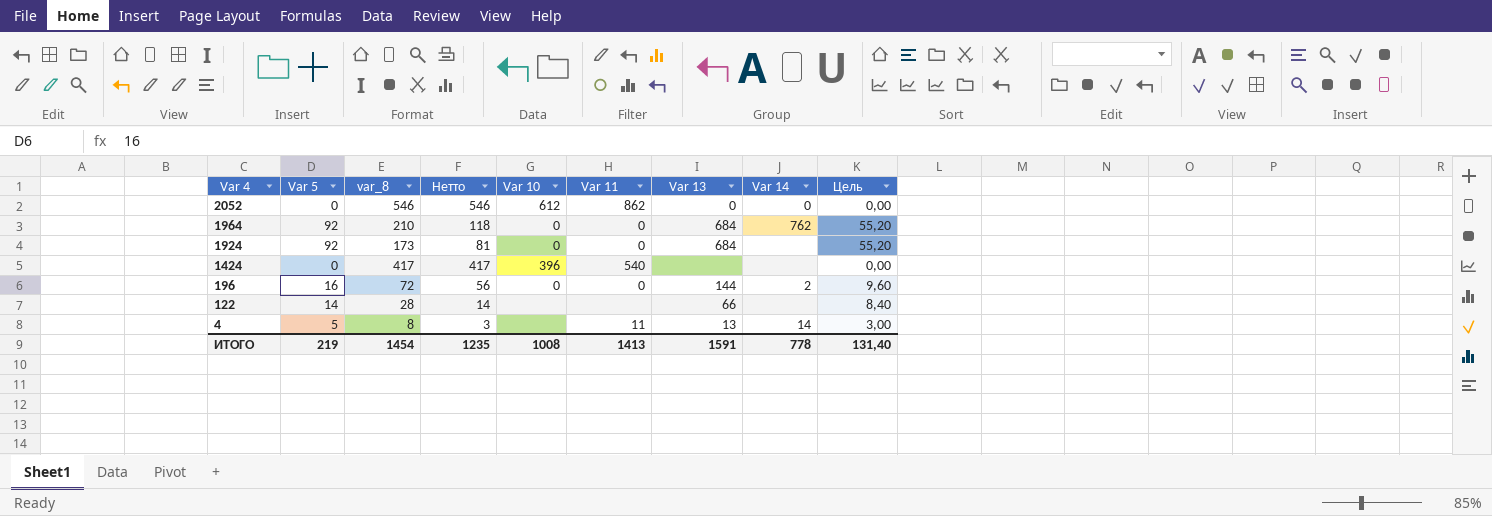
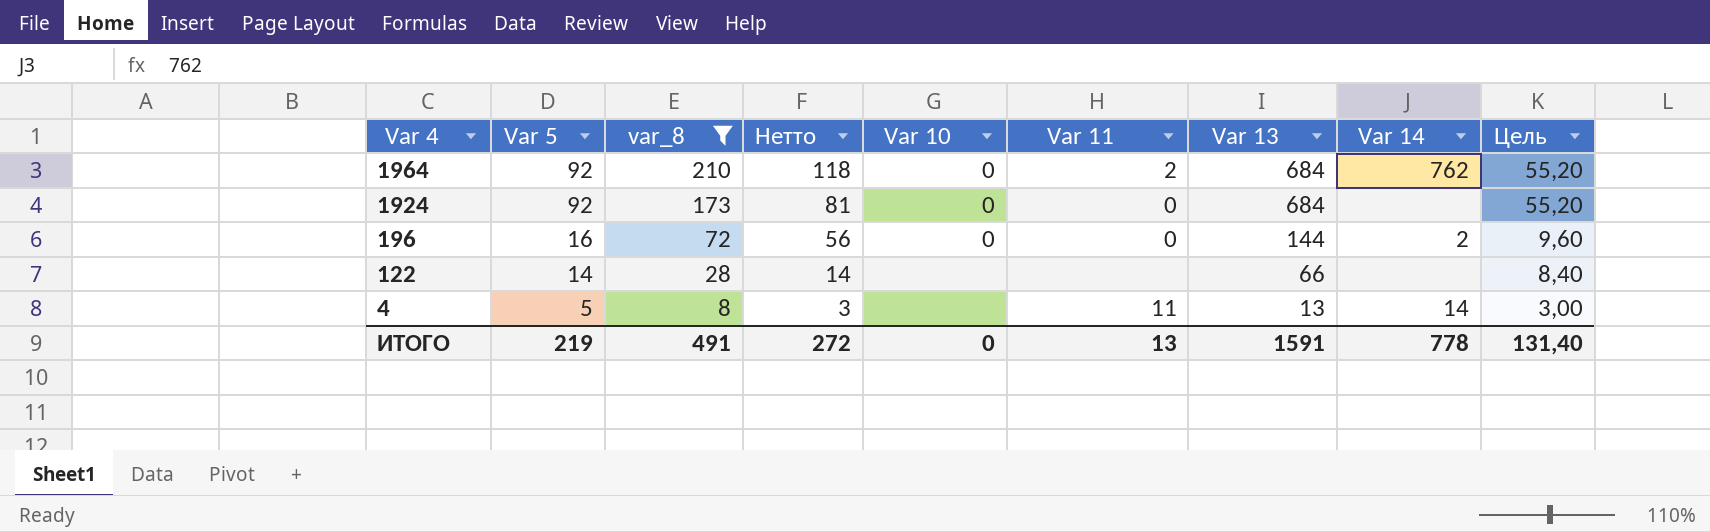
filter: none -> var_8 <= 210
1964 | Var 11: 0 -> 2
ИТОГО | var_8: 1454 -> 491
ИТОГО | Нетто: 1235 -> 272
ИТОГО | Var 10: 1008 -> 0
ИТОГО | Var 11: 1413 -> 13

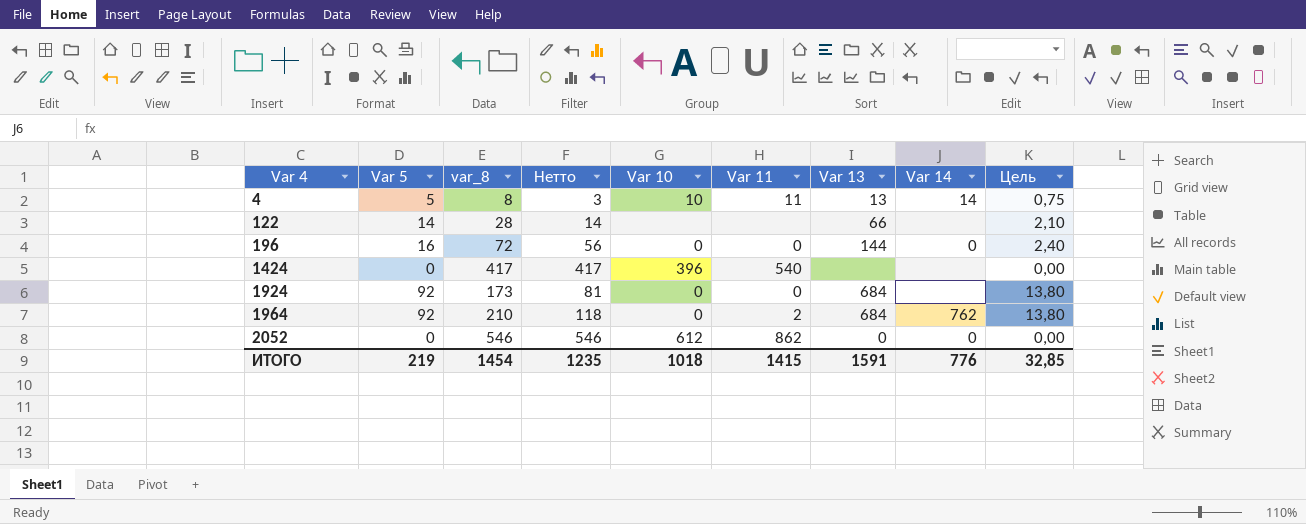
filter: var_8 <= 210 -> none
row order: Var 4 descending -> Var 4 ascending
column Цель | formula: [Var 5] * 0,6 -> [Var 5] * 0,15
4 | Var 10: none -> 10
196 | Var 14: 2 -> 0
ИТОГО | var_8: 491 -> 1454
ИТОГО | Нетто: 272 -> 1235
ИТОГО | Var 10: 0 -> 1018
ИТОГО | Var 11: 13 -> 1415
ИТОГО | Var 14: 778 -> 776
ИТОГО | Цель: 131,40 -> 32,85

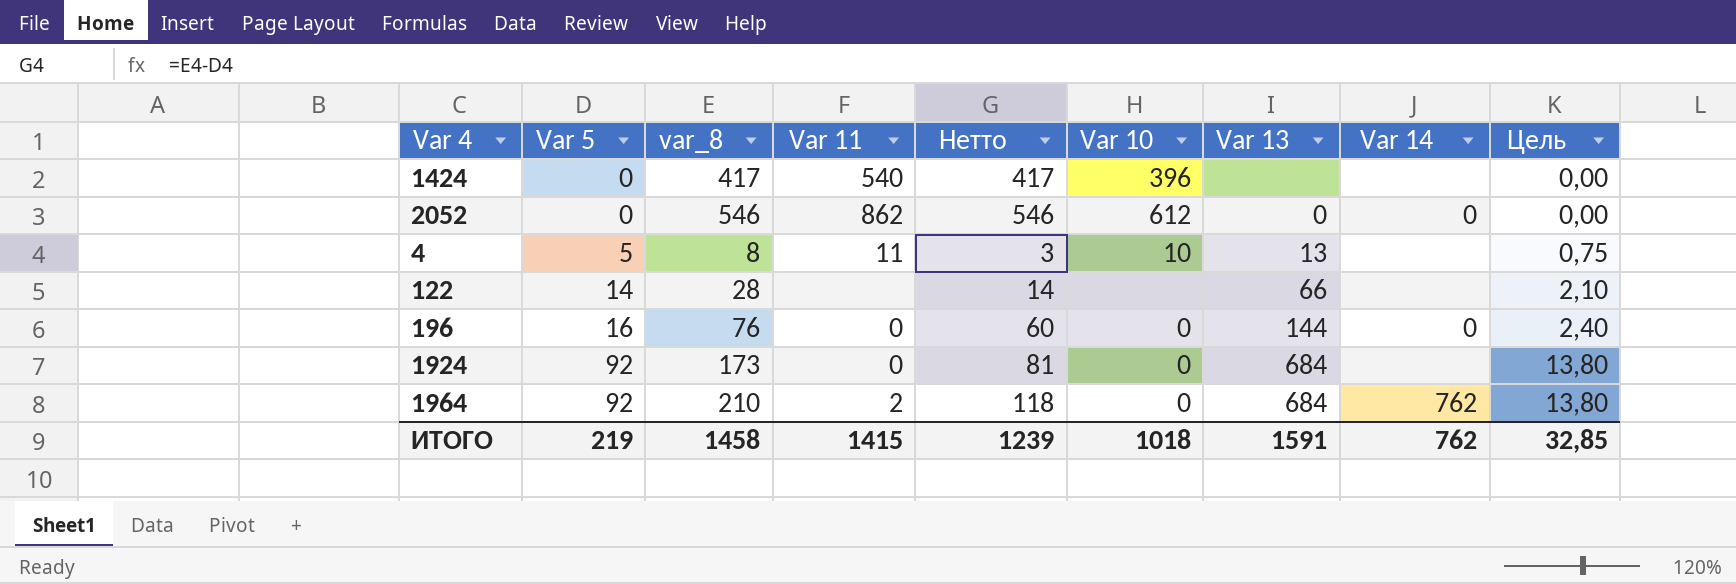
row order: Var 4 ascending -> Var 5 ascending
column Var 11 | position: 6 -> 4
4 | Var 14: 14 -> none
196 | var_8: 72 -> 76
196 | Нетто: 56 -> 60
ИТОГО | var_8: 1454 -> 1458
ИТОГО | Нетто: 1235 -> 1239
ИТОГО | Var 14: 776 -> 762

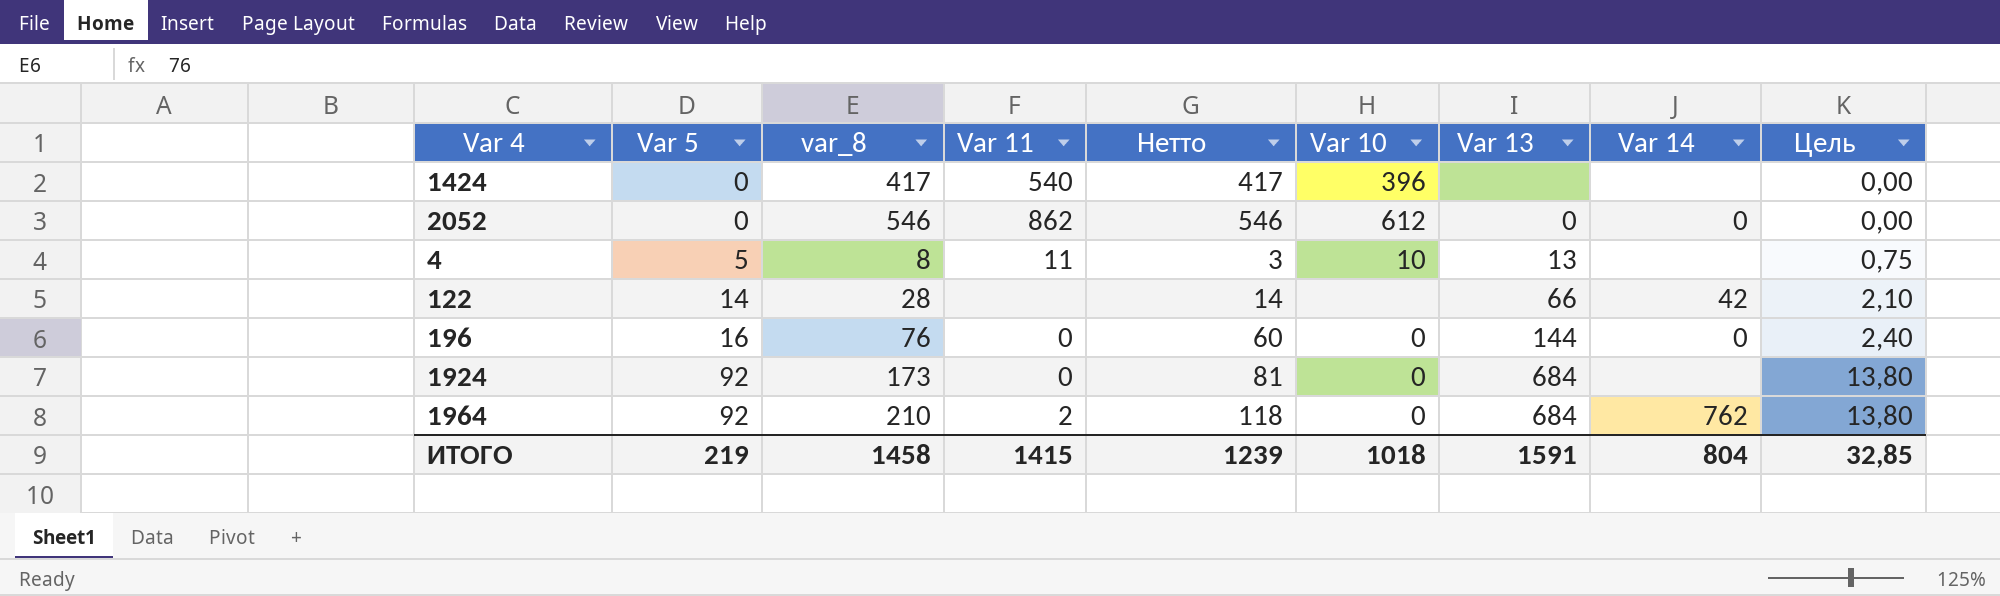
122 | Var 14: none -> 42
ИТОГО | Var 14: 762 -> 804

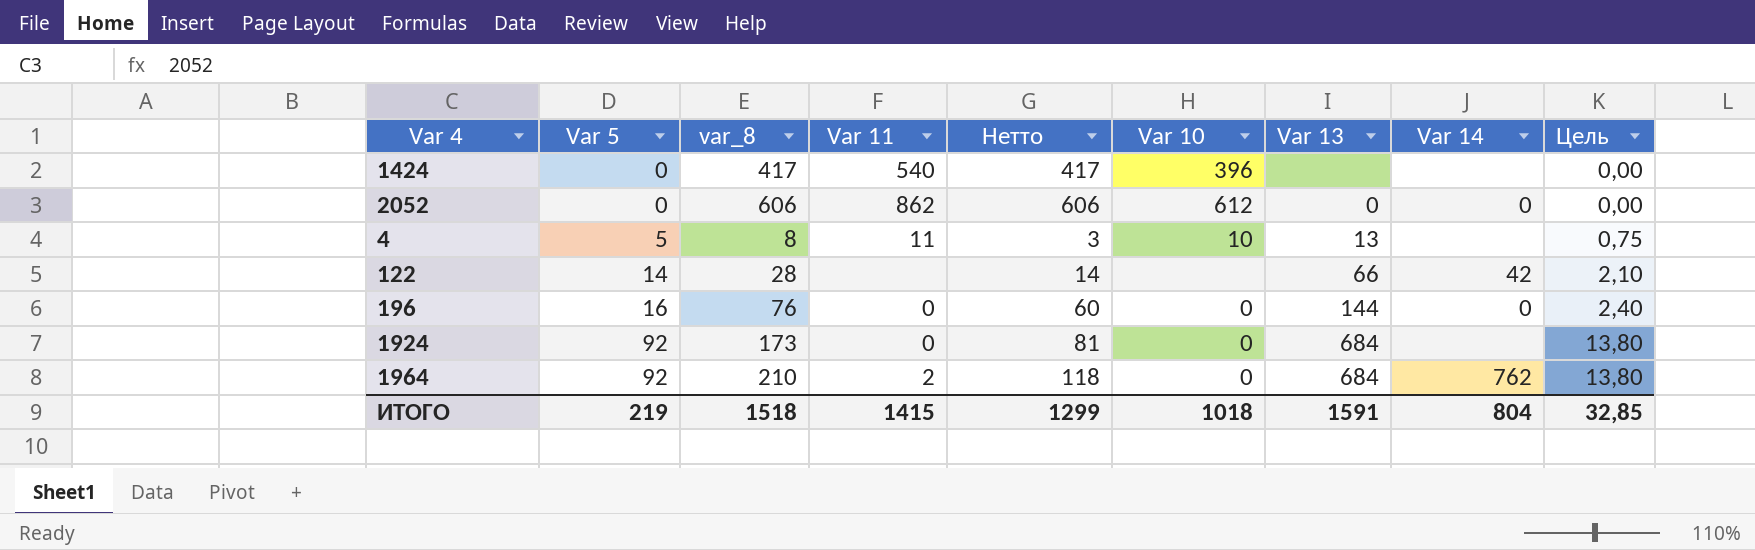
2052 | var_8: 546 -> 606
2052 | Нетто: 546 -> 606
ИТОГО | var_8: 1458 -> 1518
ИТОГО | Нетто: 1239 -> 1299

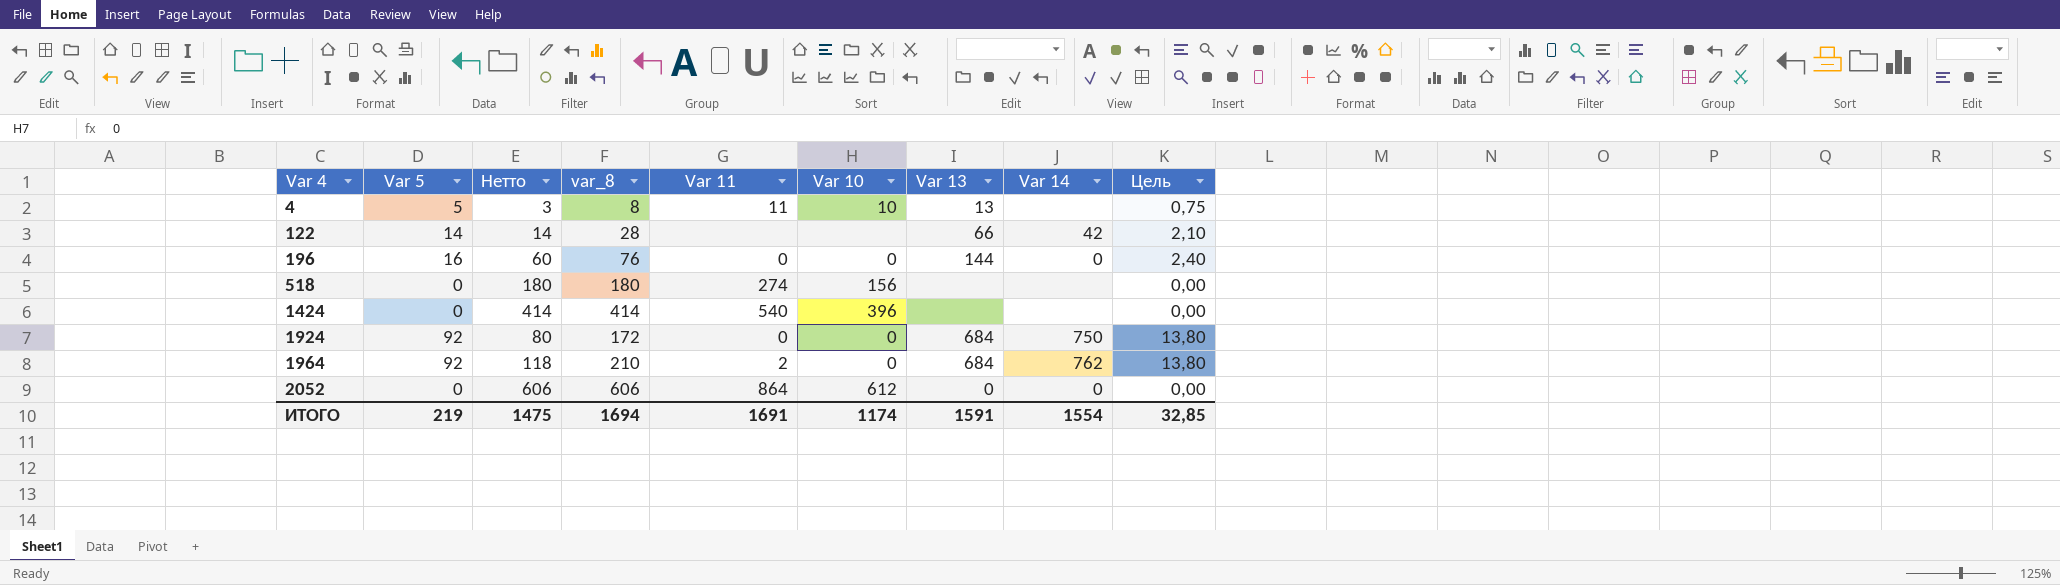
row order: Var 5 ascending -> Var 4 ascending
column Нетто | position: 5 -> 3
row 518: none -> 0 | 180 | 180 | 274 | 156 | none | none | 0,00
1424 | Нетто: 417 -> 414
1424 | var_8: 417 -> 414
1924 | Нетто: 81 -> 80
1924 | var_8: 173 -> 172
1924 | Var 14: none -> 750
2052 | Var 11: 862 -> 864
ИТОГО | Нетто: 1299 -> 1475
ИТОГО | var_8: 1518 -> 1694
ИТОГО | Var 11: 1415 -> 1691
ИТОГО | Var 10: 1018 -> 1174
ИТОГО | Var 14: 804 -> 1554

